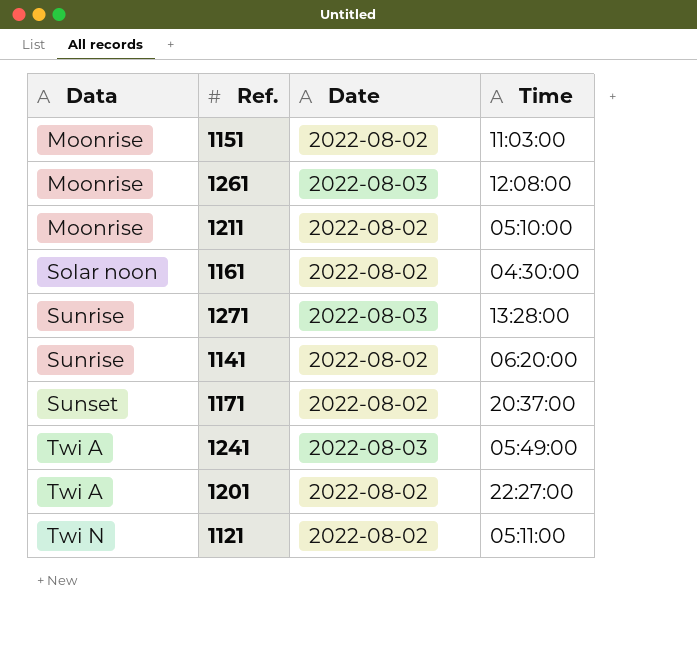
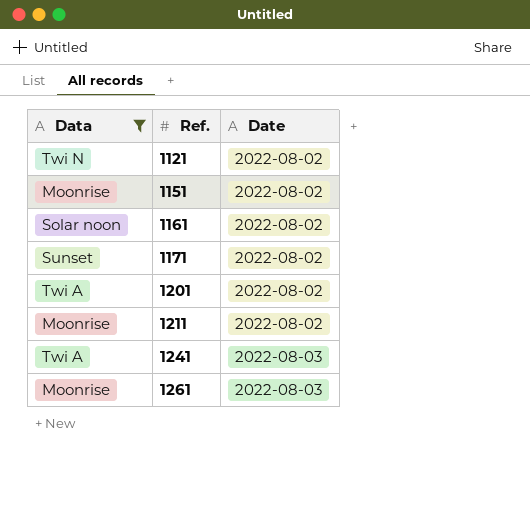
filter: none -> Data != Sunrise
row order: Data ascending -> Ref. ascending
column Time | position: 4 -> none

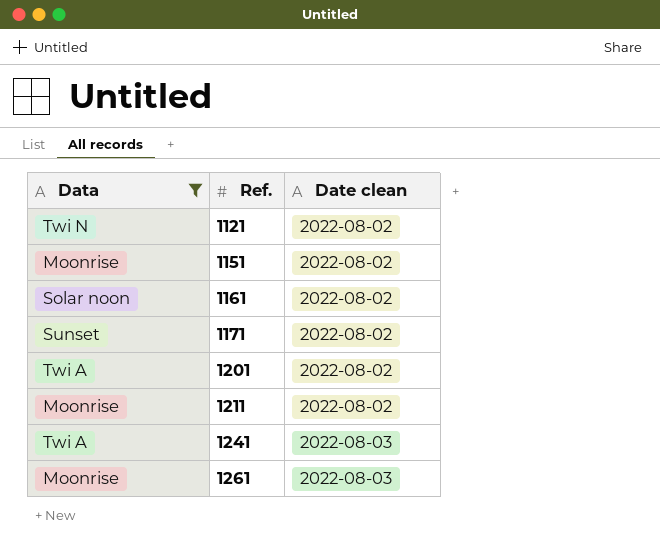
column name: Date -> Date clean

